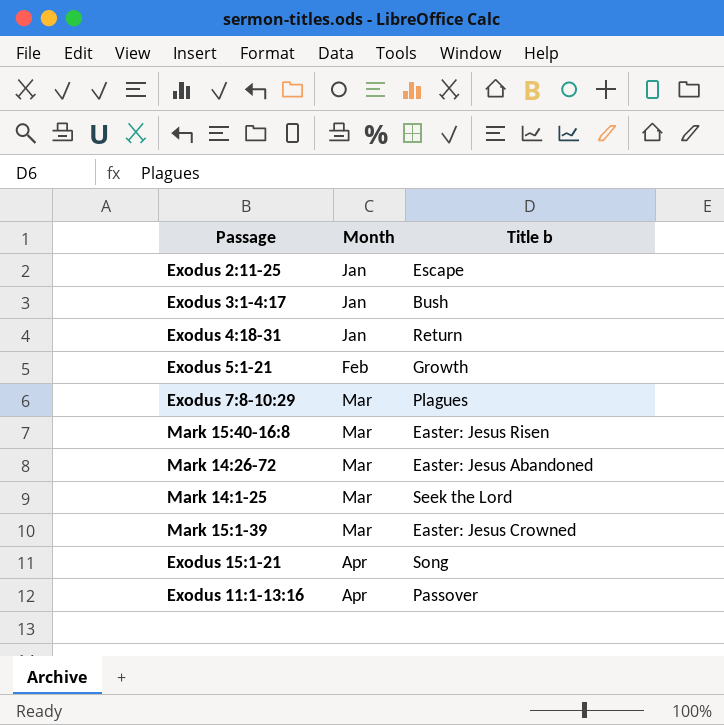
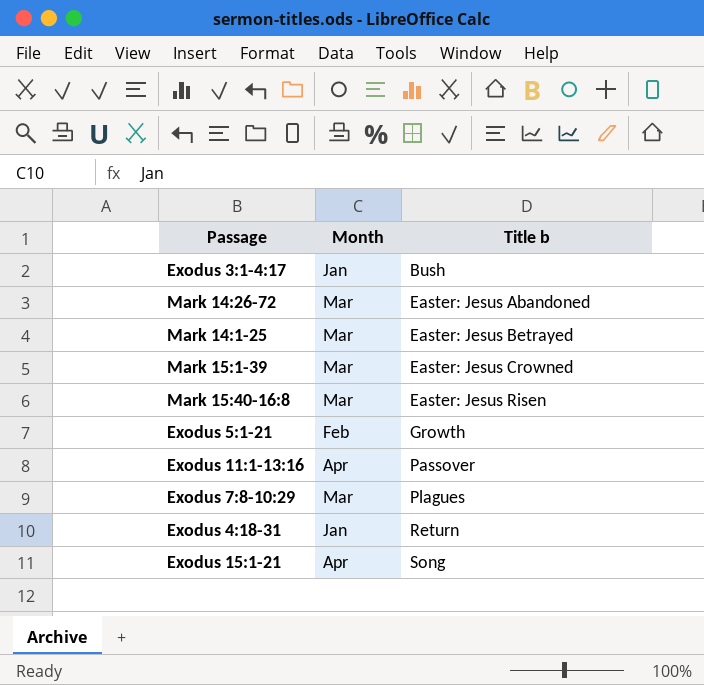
row order: Month ascending -> Title b ascending
row Exodus 2:11-25: Jan | Escape -> none
Mark 14:1-25 | Title b: Seek the Lord -> Easter: Jesus Betrayed

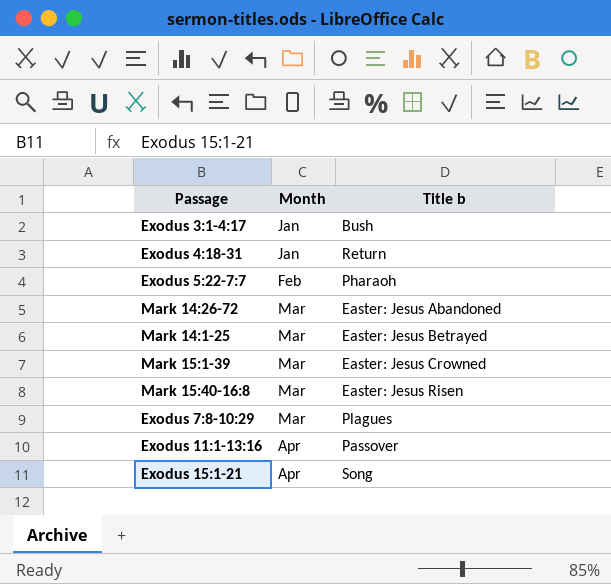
row order: Title b ascending -> Month ascending
row Exodus 5:1-21: Feb | Growth -> none
row Exodus 5:22-7:7: none -> Feb | Pharaoh

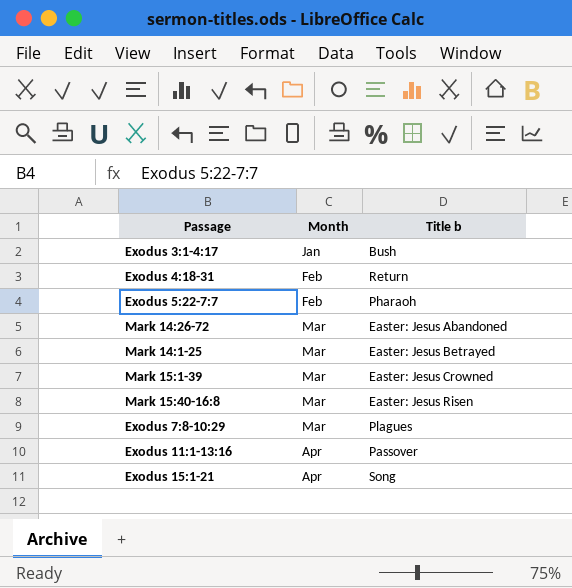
Exodus 4:18-31 | Month: Jan -> Feb

